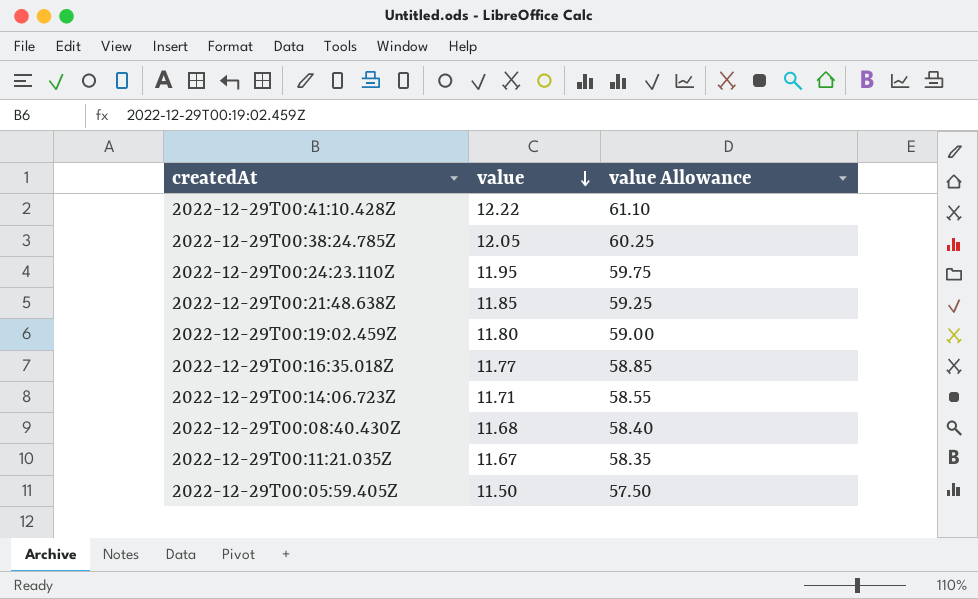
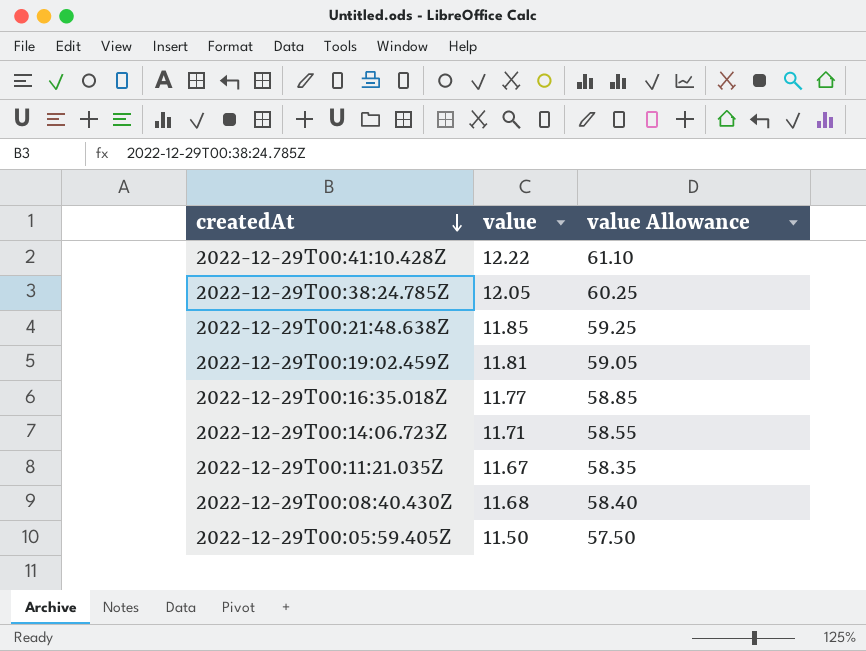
row order: value descending -> createdAt descending
row 2022-12-29T00:24:23.110Z: 11.95 | 59.75 -> none
2022-12-29T00:19:02.459Z | value: 11.80 -> 11.81
2022-12-29T00:19:02.459Z | value Allowance: 59.00 -> 59.05

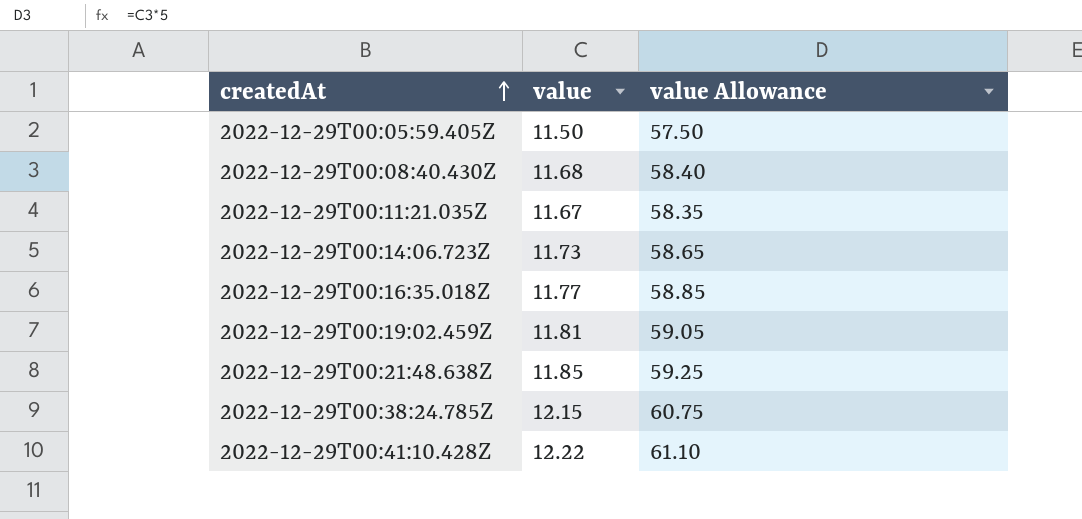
row order: createdAt descending -> createdAt ascending
2022-12-29T00:14:06.723Z | value: 11.71 -> 11.73
2022-12-29T00:14:06.723Z | value Allowance: 58.55 -> 58.65
2022-12-29T00:38:24.785Z | value: 12.05 -> 12.15
2022-12-29T00:38:24.785Z | value Allowance: 60.25 -> 60.75

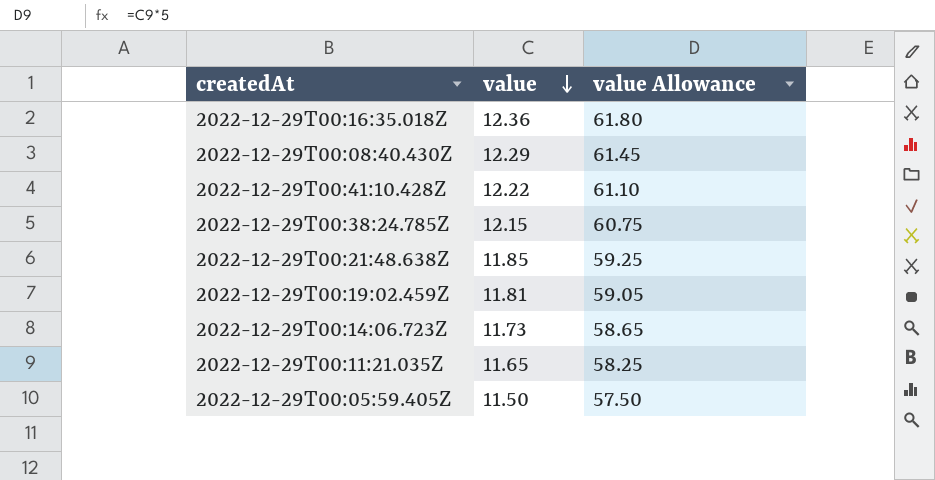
row order: createdAt ascending -> value descending
2022-12-29T00:16:35.018Z | value: 11.77 -> 12.36
2022-12-29T00:16:35.018Z | value Allowance: 58.85 -> 61.80
2022-12-29T00:08:40.430Z | value: 11.68 -> 12.29
2022-12-29T00:08:40.430Z | value Allowance: 58.40 -> 61.45
2022-12-29T00:11:21.035Z | value: 11.67 -> 11.65
2022-12-29T00:11:21.035Z | value Allowance: 58.35 -> 58.25

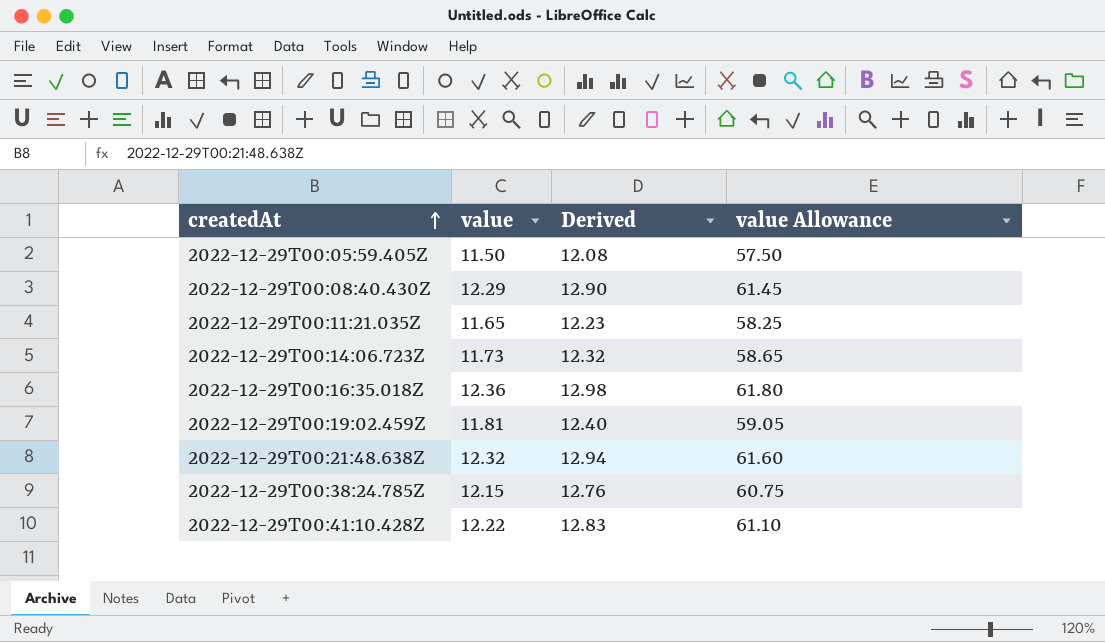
row order: value descending -> createdAt ascending
column Derived | formula: none -> [value] * 1.05
2022-12-29T00:21:48.638Z | value: 11.85 -> 12.32
2022-12-29T00:21:48.638Z | value Allowance: 59.25 -> 61.60

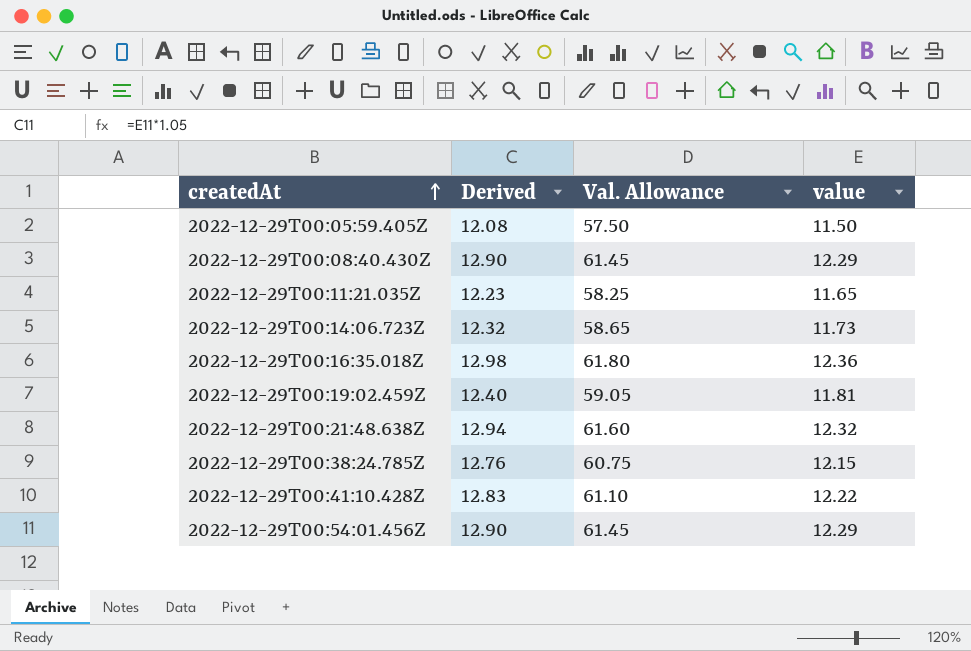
column name: value Allowance -> Val. Allowance
column value | position: 2 -> 4
row 2022-12-29T00:54:01.456Z: none -> 12.90 | 61.45 | 12.29

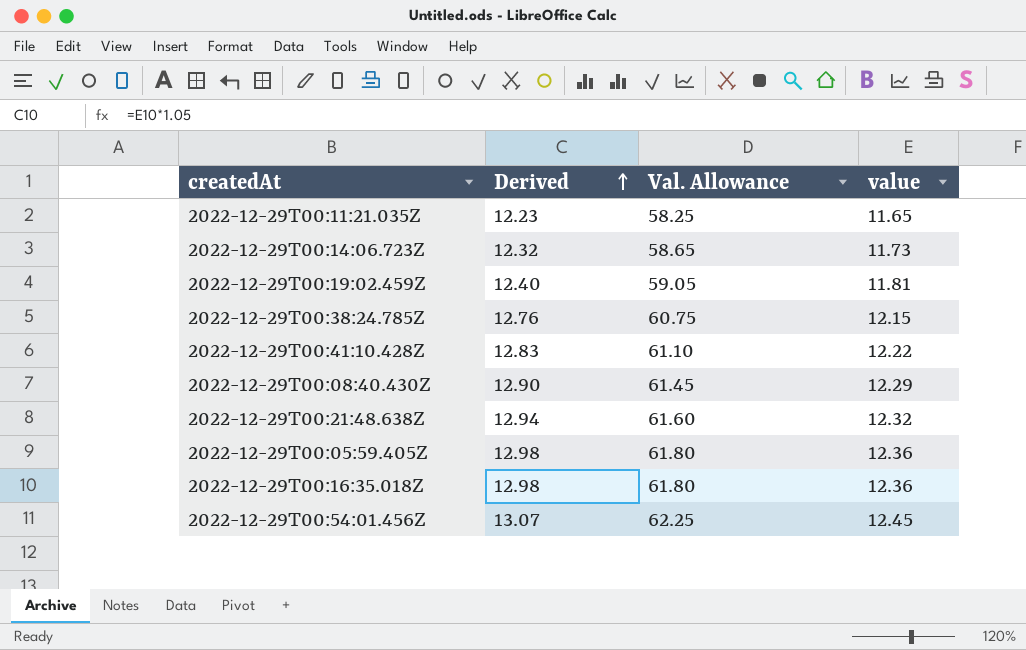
row order: createdAt ascending -> Derived ascending
2022-12-29T00:05:59.405Z | Derived: 12.08 -> 12.98
2022-12-29T00:05:59.405Z | Val. Allowance: 57.50 -> 61.80
2022-12-29T00:05:59.405Z | value: 11.50 -> 12.36
2022-12-29T00:54:01.456Z | Derived: 12.90 -> 13.07
2022-12-29T00:54:01.456Z | Val. Allowance: 61.45 -> 62.25
2022-12-29T00:54:01.456Z | value: 12.29 -> 12.45

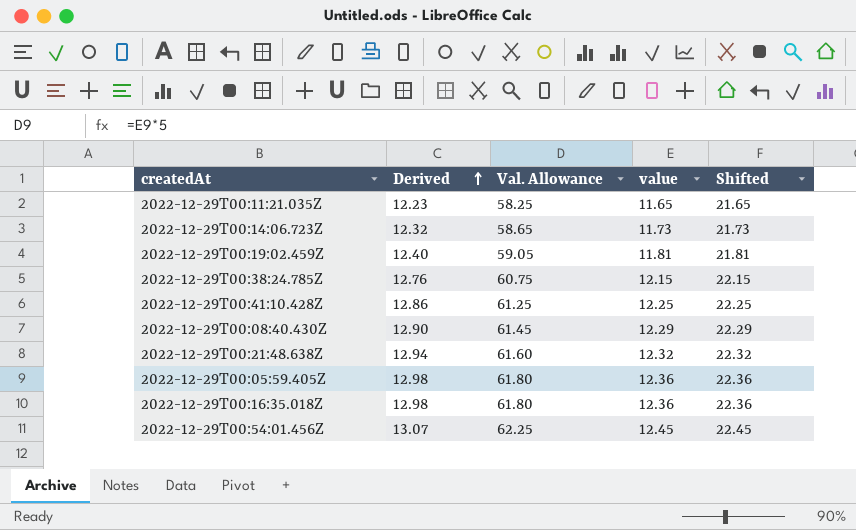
column Shifted | formula: none -> [value] + 10
2022-12-29T00:41:10.428Z | Derived: 12.83 -> 12.86
2022-12-29T00:41:10.428Z | Val. Allowance: 61.10 -> 61.25
2022-12-29T00:41:10.428Z | value: 12.22 -> 12.25

